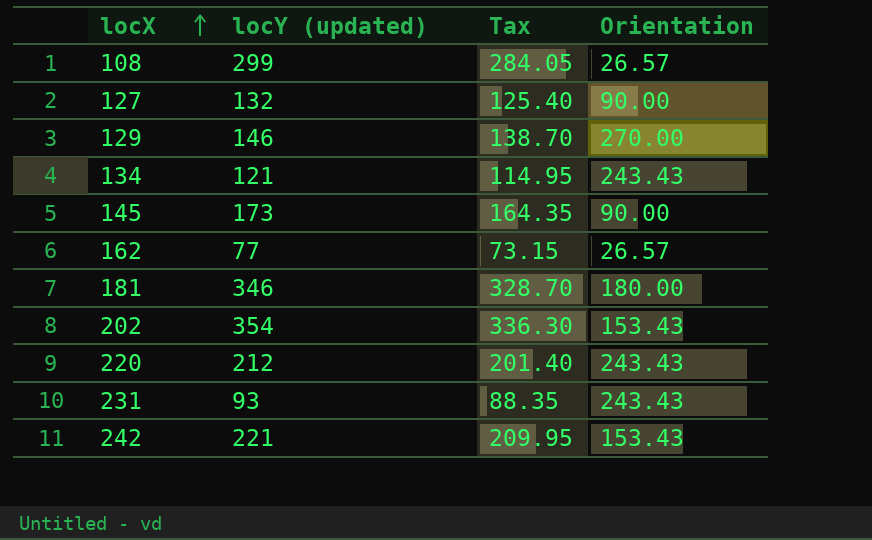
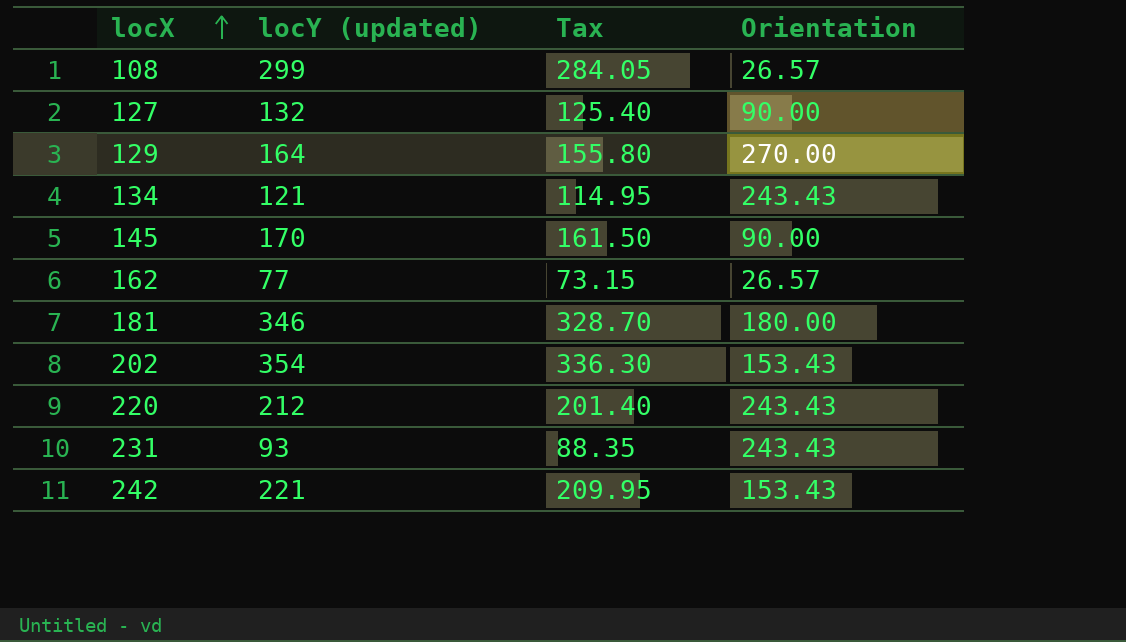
129 | locY (updated): 146 -> 164
129 | Tax: 138.70 -> 155.80
145 | locY (updated): 173 -> 170
145 | Tax: 164.35 -> 161.50

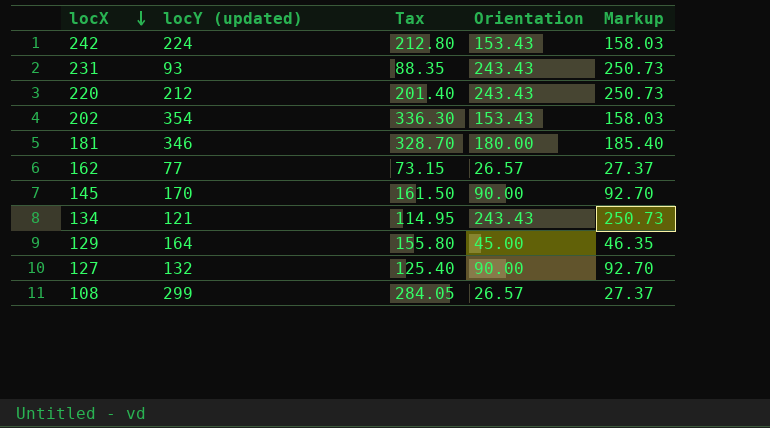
row order: locX ascending -> locX descending
column Markup | formula: none -> [Orientation] * 1.03
242 | locY (updated): 221 -> 224
242 | Tax: 209.95 -> 212.80
129 | Orientation: 270.00 -> 45.00

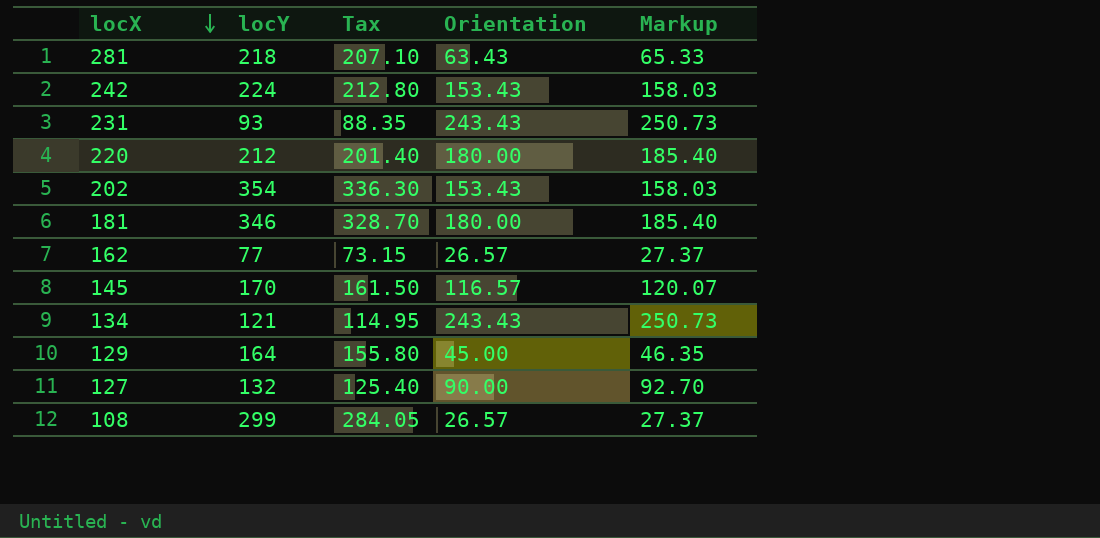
column name: locY (updated) -> locY
row 281: none -> 218 | 207.10 | 63.43 | 65.33
220 | Orientation: 243.43 -> 180.00
220 | Markup: 250.73 -> 185.40
145 | Orientation: 90.00 -> 116.57
145 | Markup: 92.70 -> 120.07

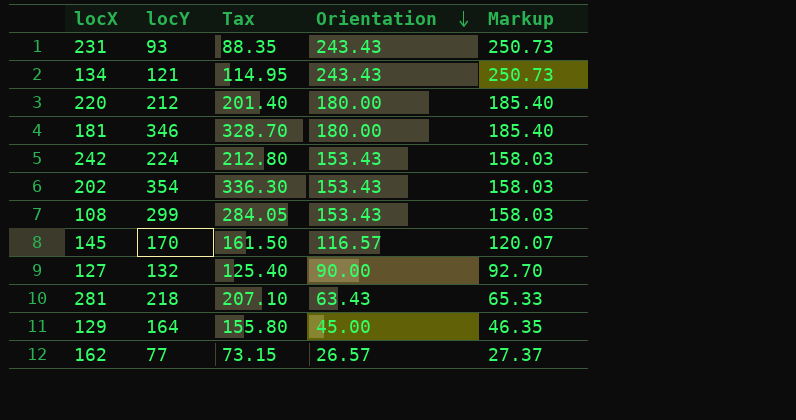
row order: locX descending -> Orientation descending
108 | Orientation: 26.57 -> 153.43
108 | Markup: 27.37 -> 158.03

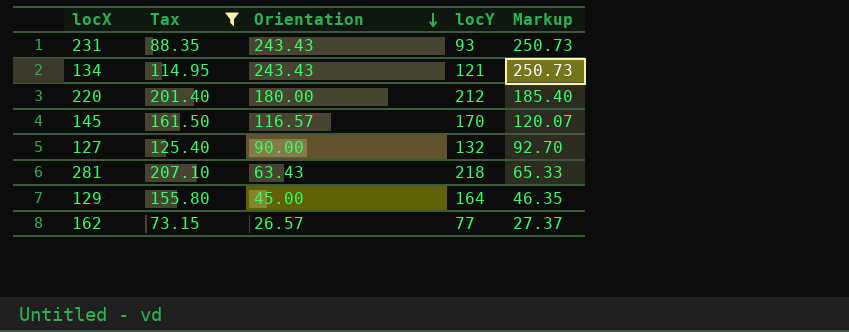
filter: none -> Tax <= 207.10
column locY | position: 2 -> 4

